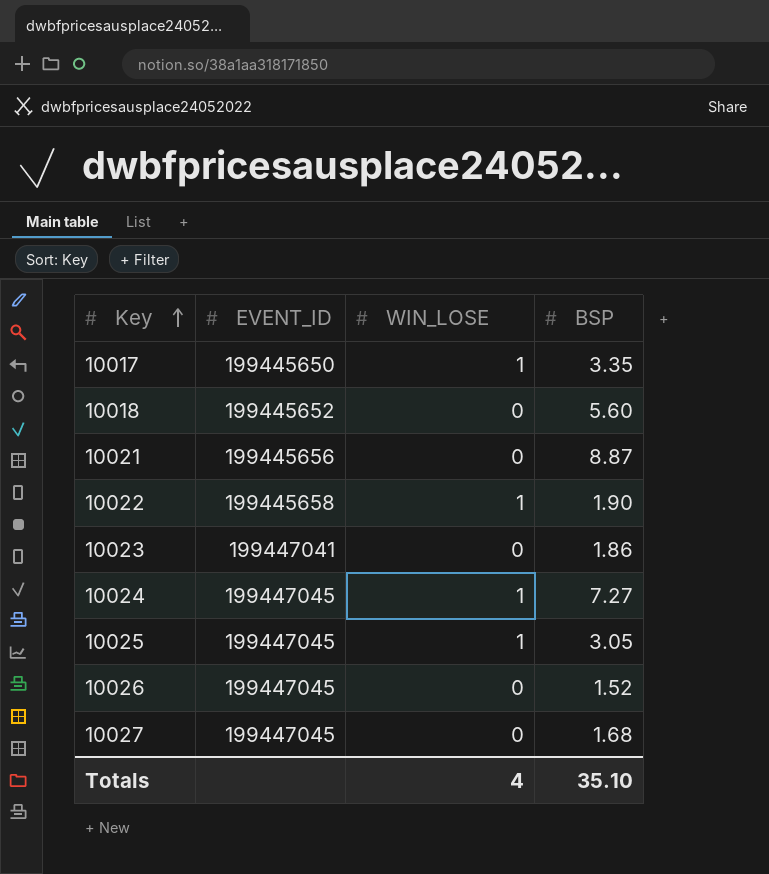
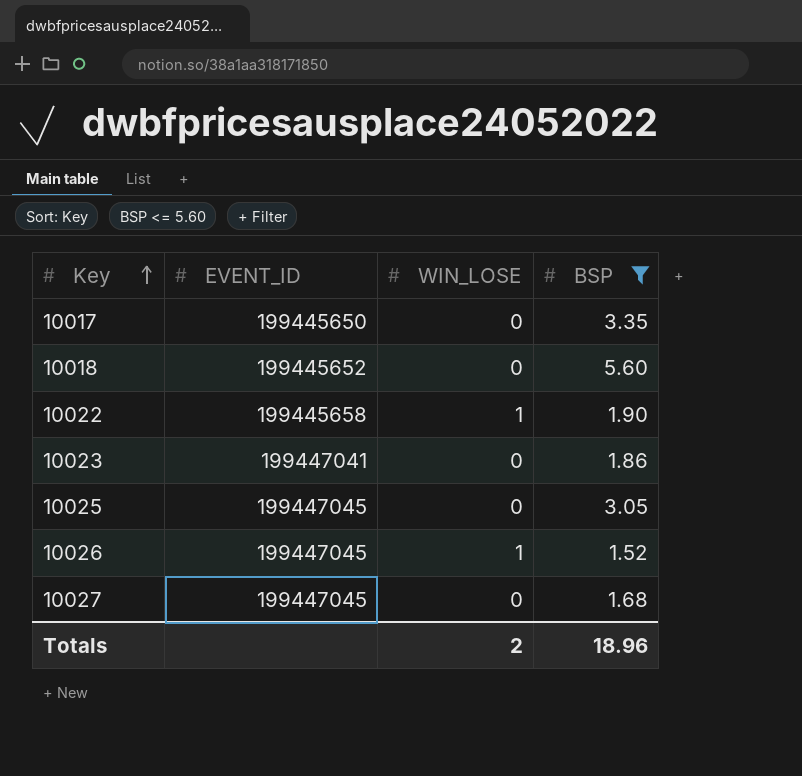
filter: none -> BSP <= 5.60
10017 | WIN_LOSE: 1 -> 0
10025 | WIN_LOSE: 1 -> 0
10026 | WIN_LOSE: 0 -> 1
Totals | WIN_LOSE: 4 -> 2
Totals | BSP: 35.10 -> 18.96

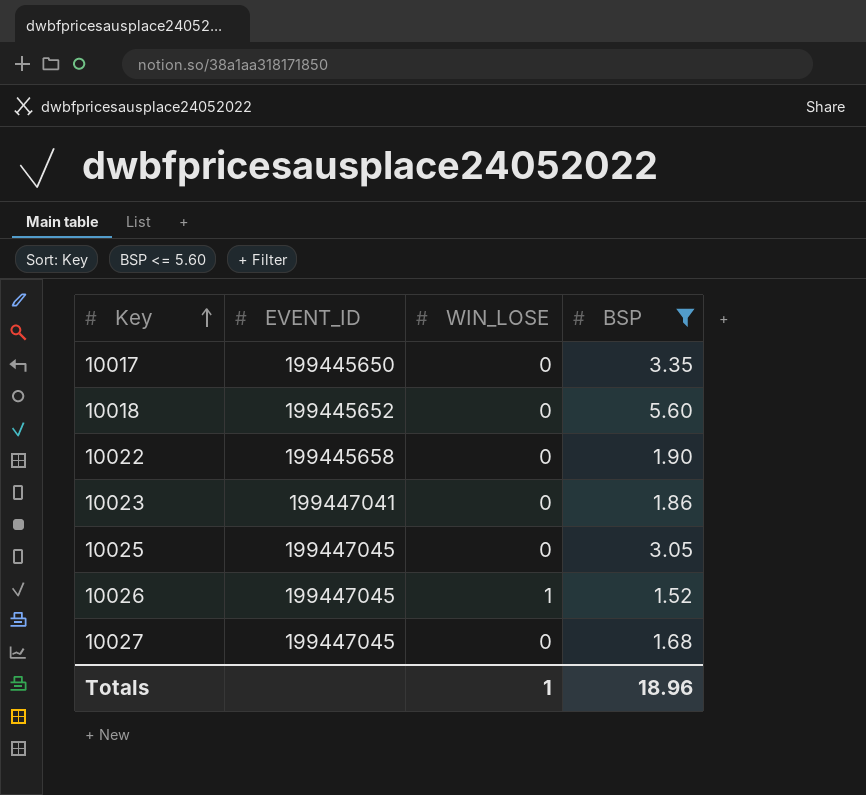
10022 | WIN_LOSE: 1 -> 0
Totals | WIN_LOSE: 2 -> 1

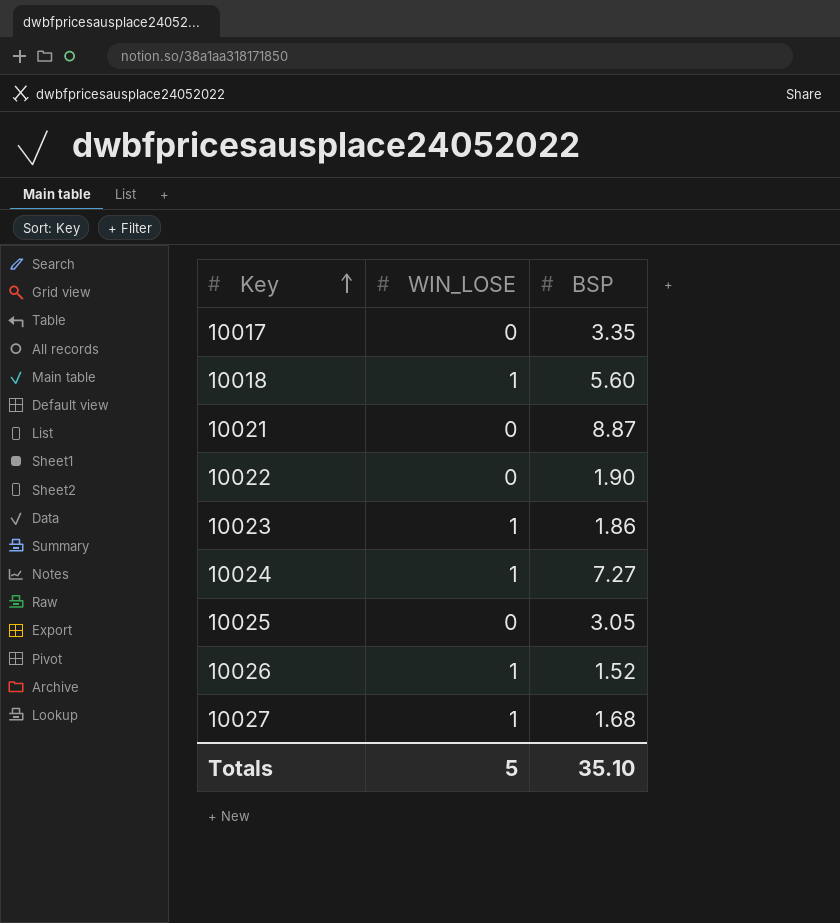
filter: BSP <= 5.60 -> none
column EVENT_ID | position: 2 -> none
10018 | WIN_LOSE: 0 -> 1
10023 | WIN_LOSE: 0 -> 1
10027 | WIN_LOSE: 0 -> 1
Totals | WIN_LOSE: 1 -> 5
Totals | BSP: 18.96 -> 35.10

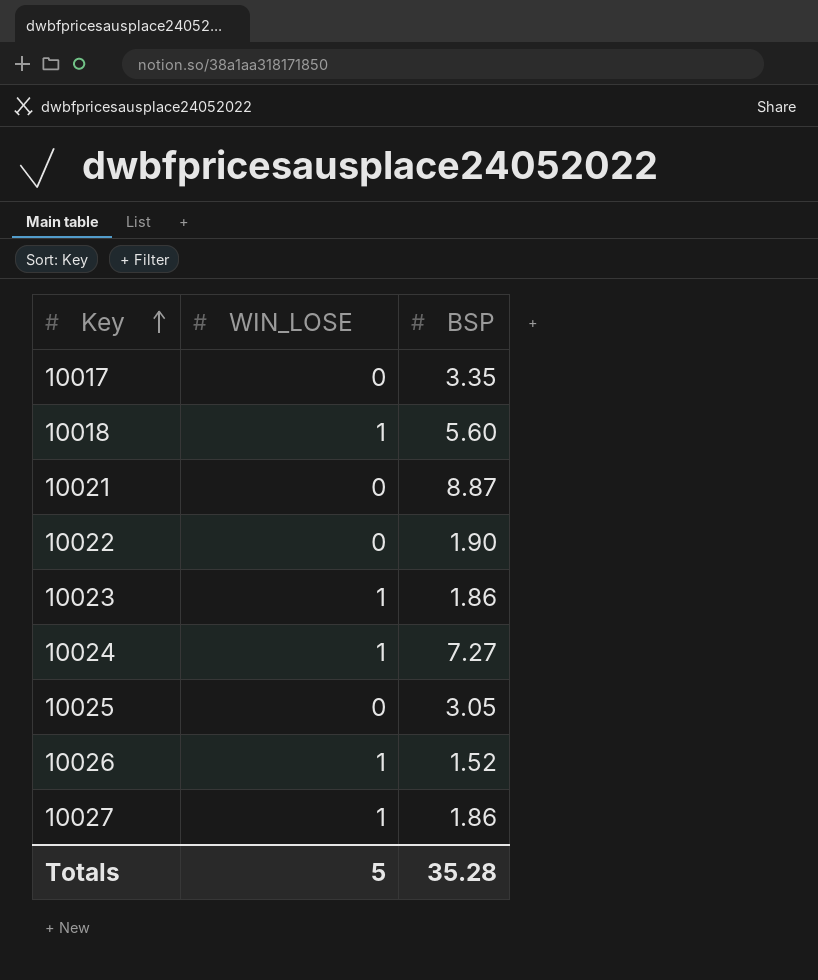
10027 | BSP: 1.68 -> 1.86
Totals | BSP: 35.10 -> 35.28

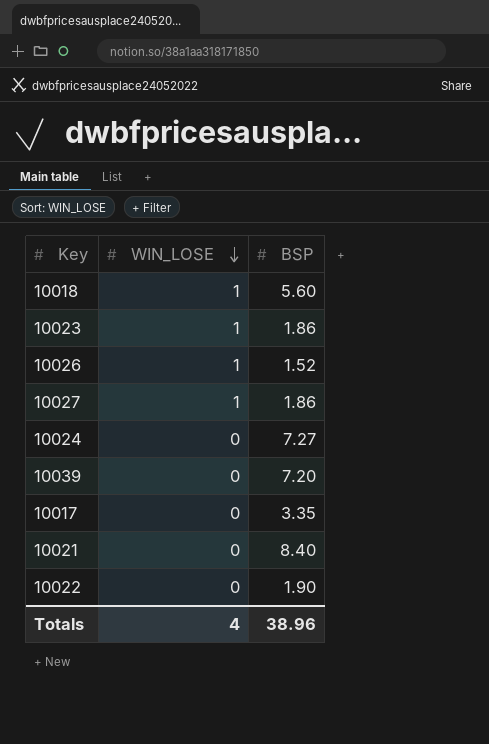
row order: Key ascending -> WIN_LOSE descending
row 10025: 0 | 3.05 -> none
10024 | WIN_LOSE: 1 -> 0
row 10039: none -> 0 | 7.20
10021 | BSP: 8.87 -> 8.40
Totals | WIN_LOSE: 5 -> 4
Totals | BSP: 35.28 -> 38.96

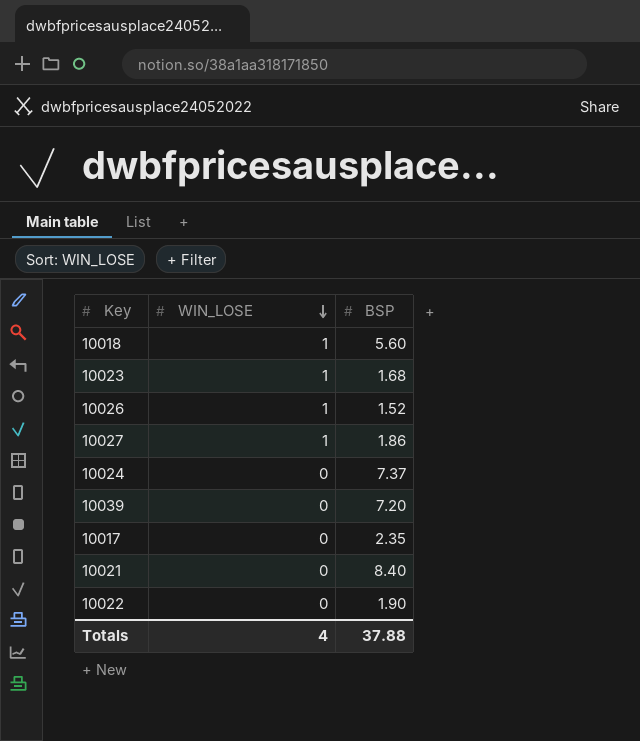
10023 | BSP: 1.86 -> 1.68
10024 | BSP: 7.27 -> 7.37
10017 | BSP: 3.35 -> 2.35
Totals | BSP: 38.96 -> 37.88

